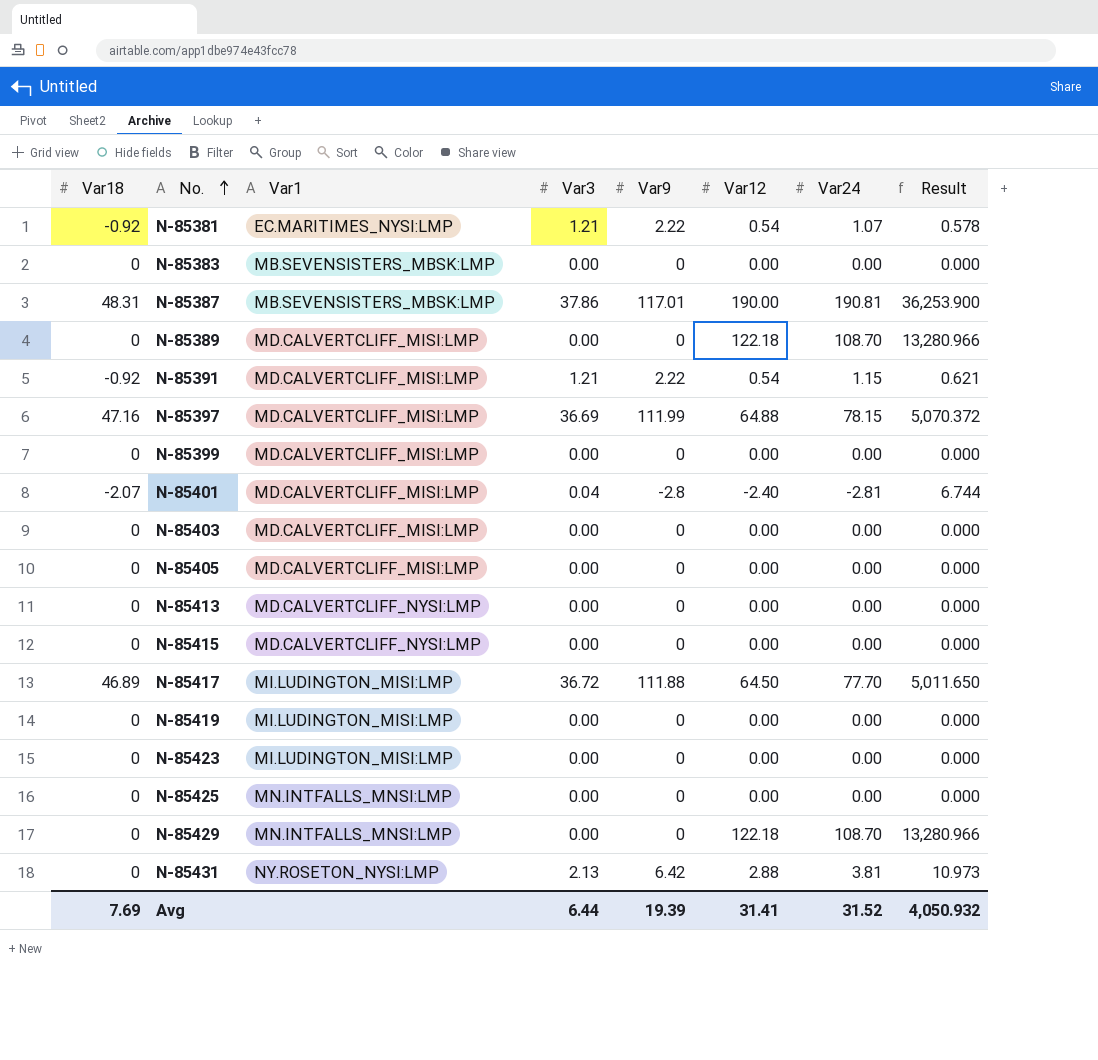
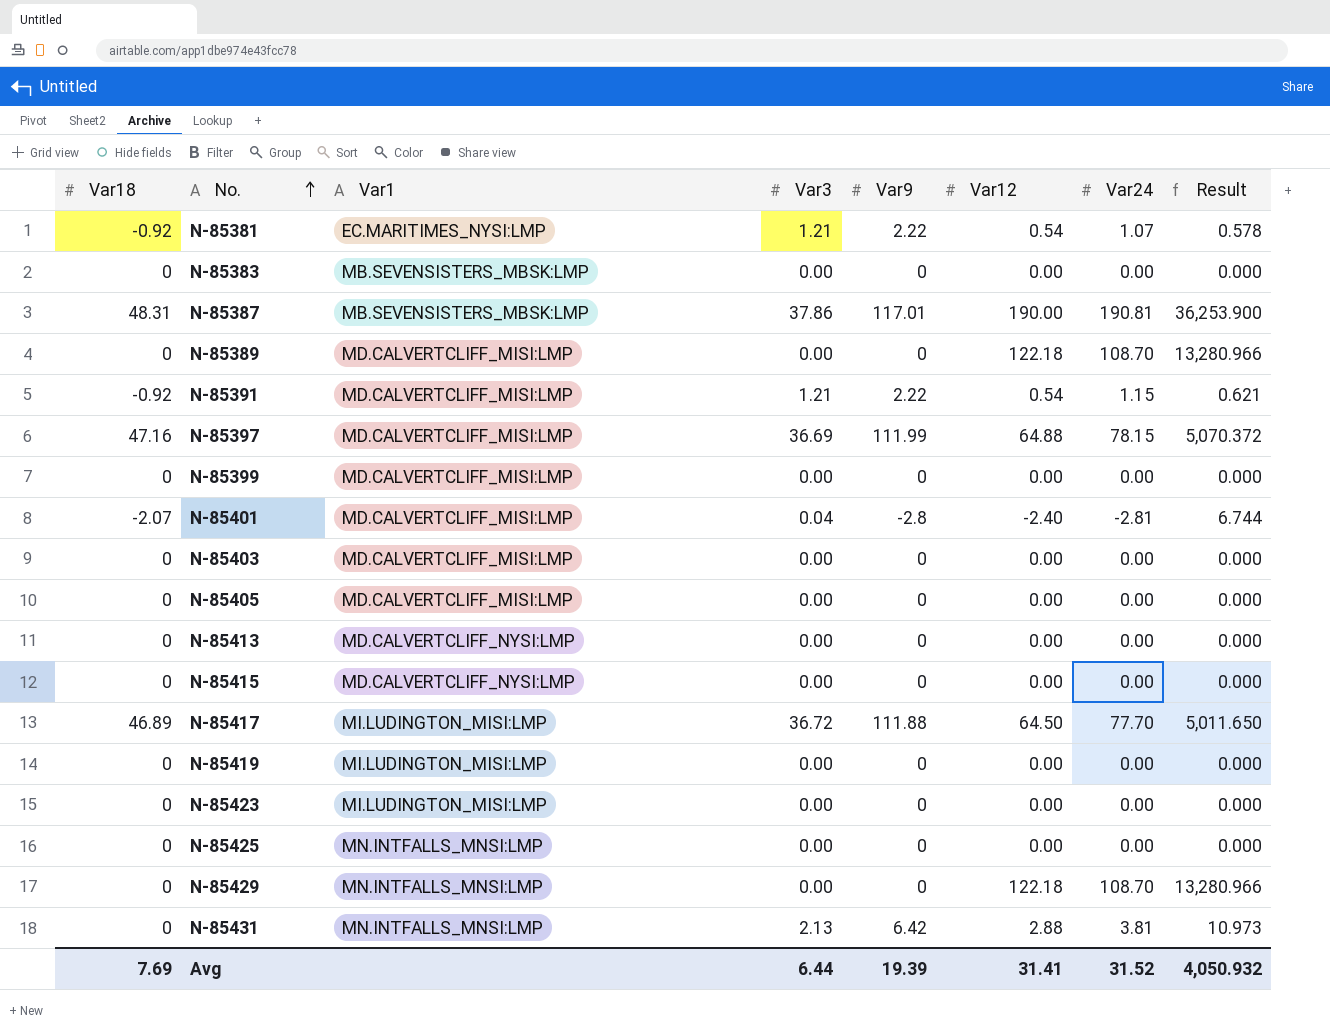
N-85431 | Var1: NY.ROSETON_NYSI:LMP -> MN.INTFALLS_MNSI:LMP

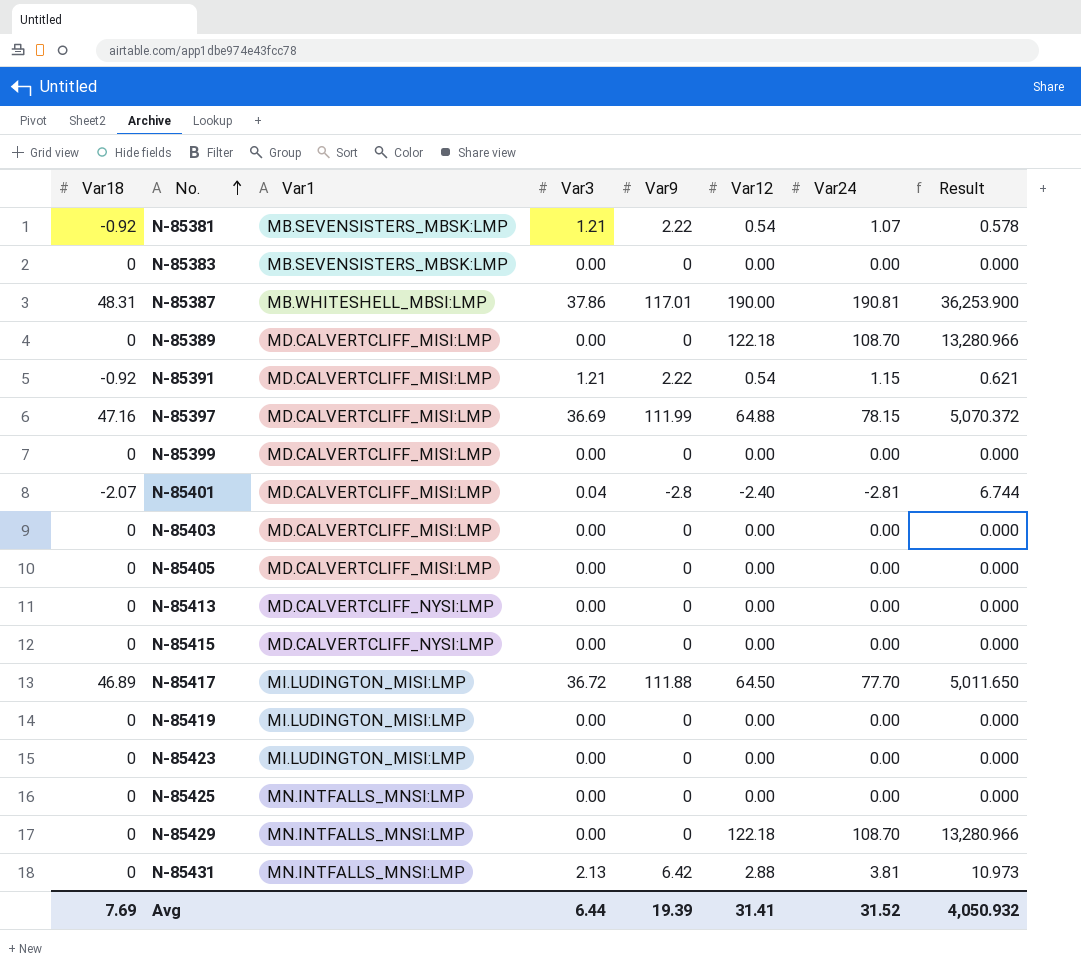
N-85381 | Var1: EC.MARITIMES_NYSI:LMP -> MB.SEVENSISTERS_MBSK:LMP
N-85387 | Var1: MB.SEVENSISTERS_MBSK:LMP -> MB.WHITESHELL_MBSI:LMP

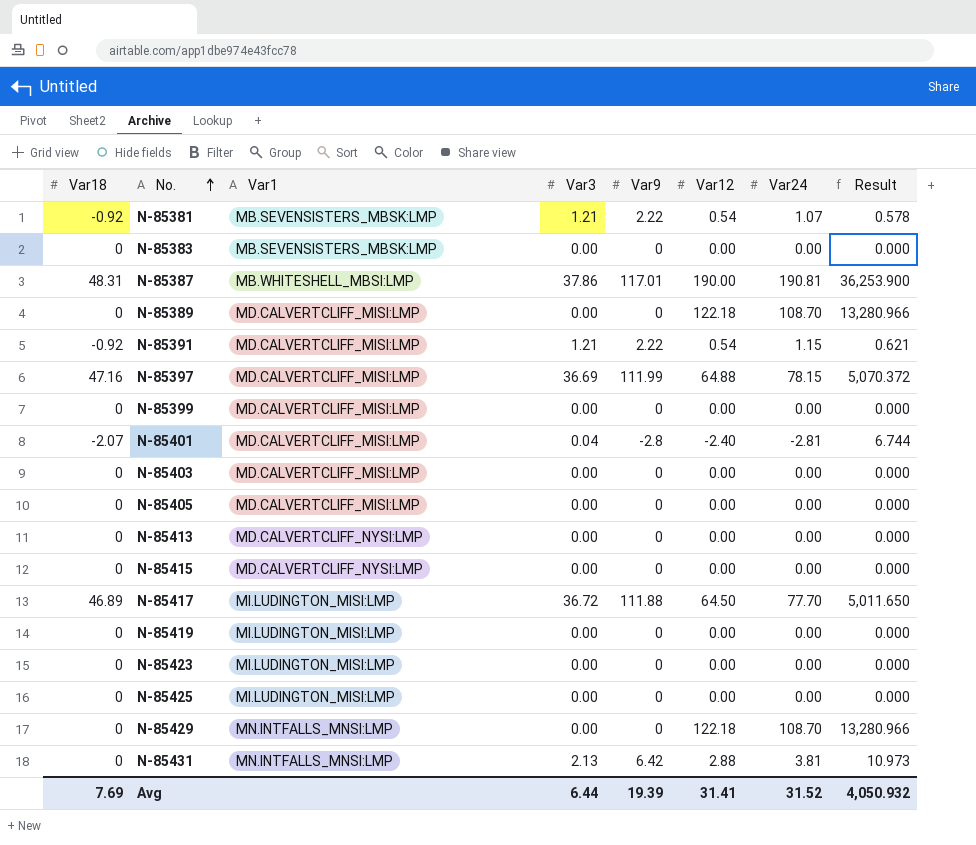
N-85425 | Var1: MN.INTFALLS_MNSI:LMP -> MI.LUDINGTON_MISI:LMP

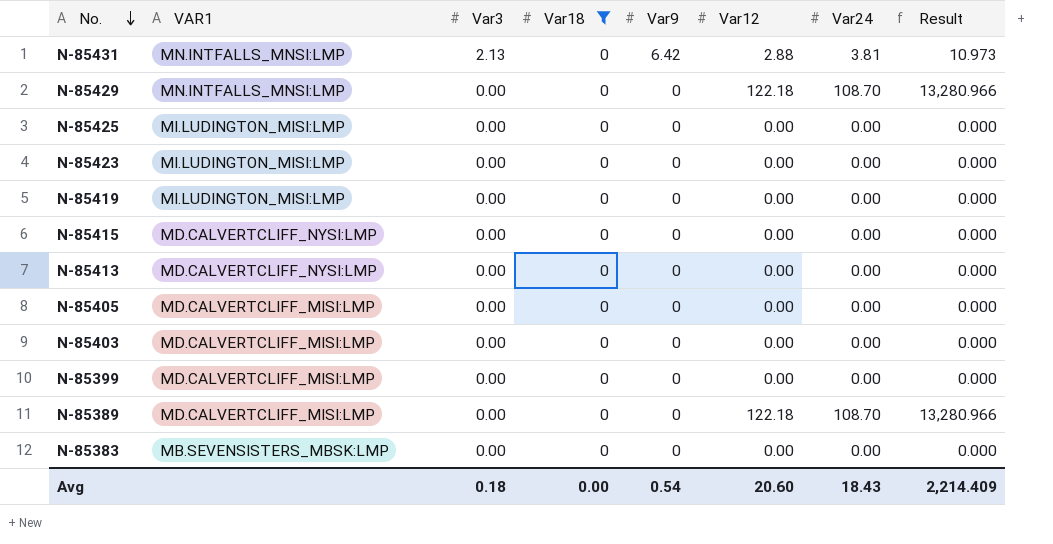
filter: none -> Var18 = 0
row order: No. ascending -> No. descending
column name: Var1 -> VAR1
column Var18 | position: 1 -> 4
Avg | Var3: 6.44 -> 0.18
Avg | Var18: 7.69 -> 0.00
Avg | Var9: 19.39 -> 0.54
Avg | Var12: 31.41 -> 20.60
Avg | Var24: 31.52 -> 18.43
Avg | Result: 4,050.932 -> 2,214.409

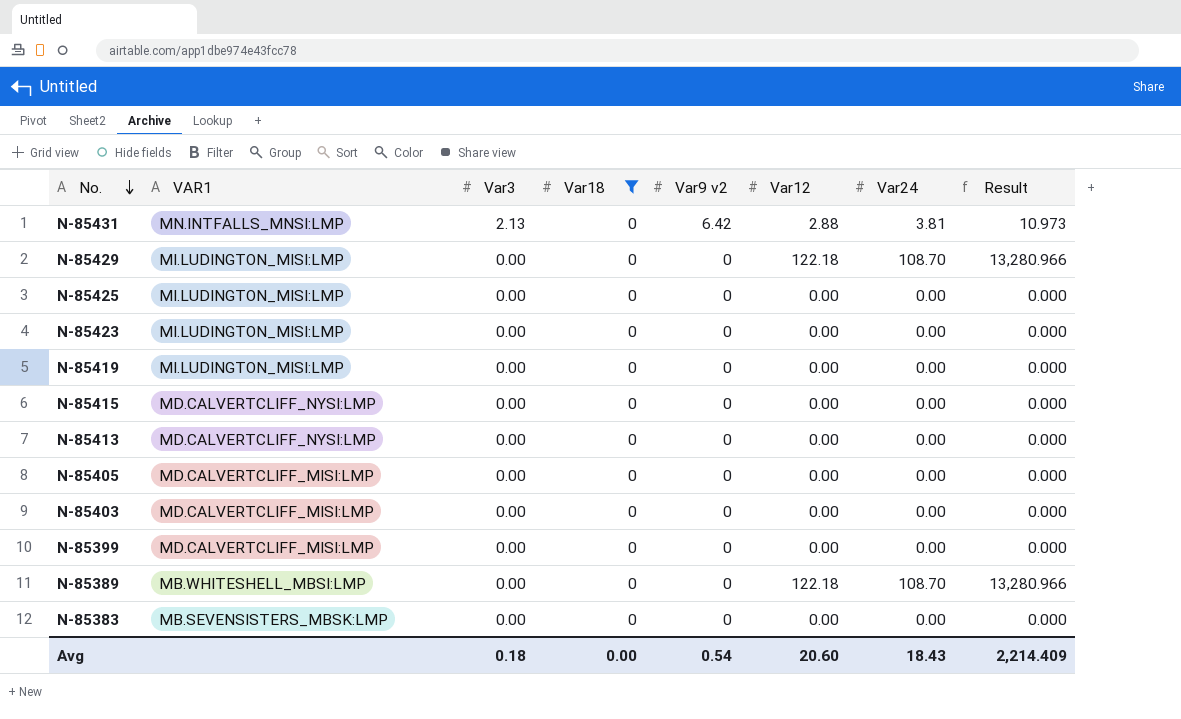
column name: Var9 -> Var9 v2
N-85429 | VAR1: MN.INTFALLS_MNSI:LMP -> MI.LUDINGTON_MISI:LMP
N-85389 | VAR1: MD.CALVERTCLIFF_MISI:LMP -> MB.WHITESHELL_MBSI:LMP

